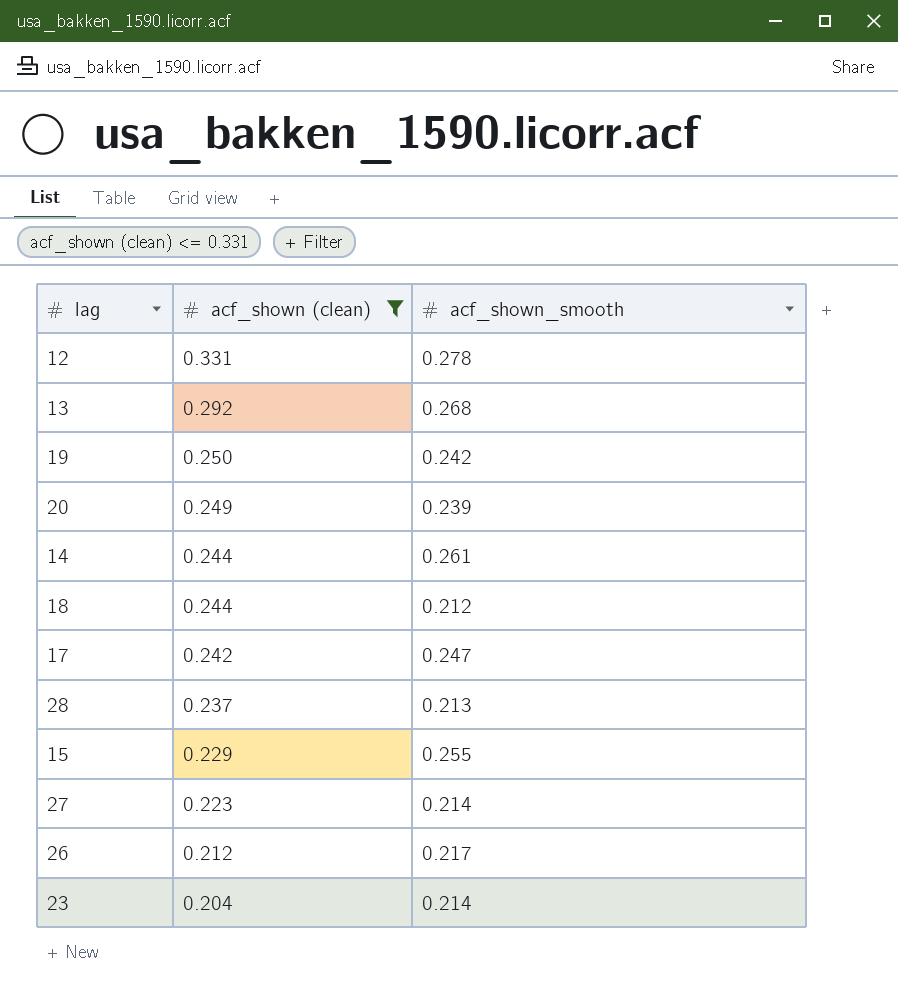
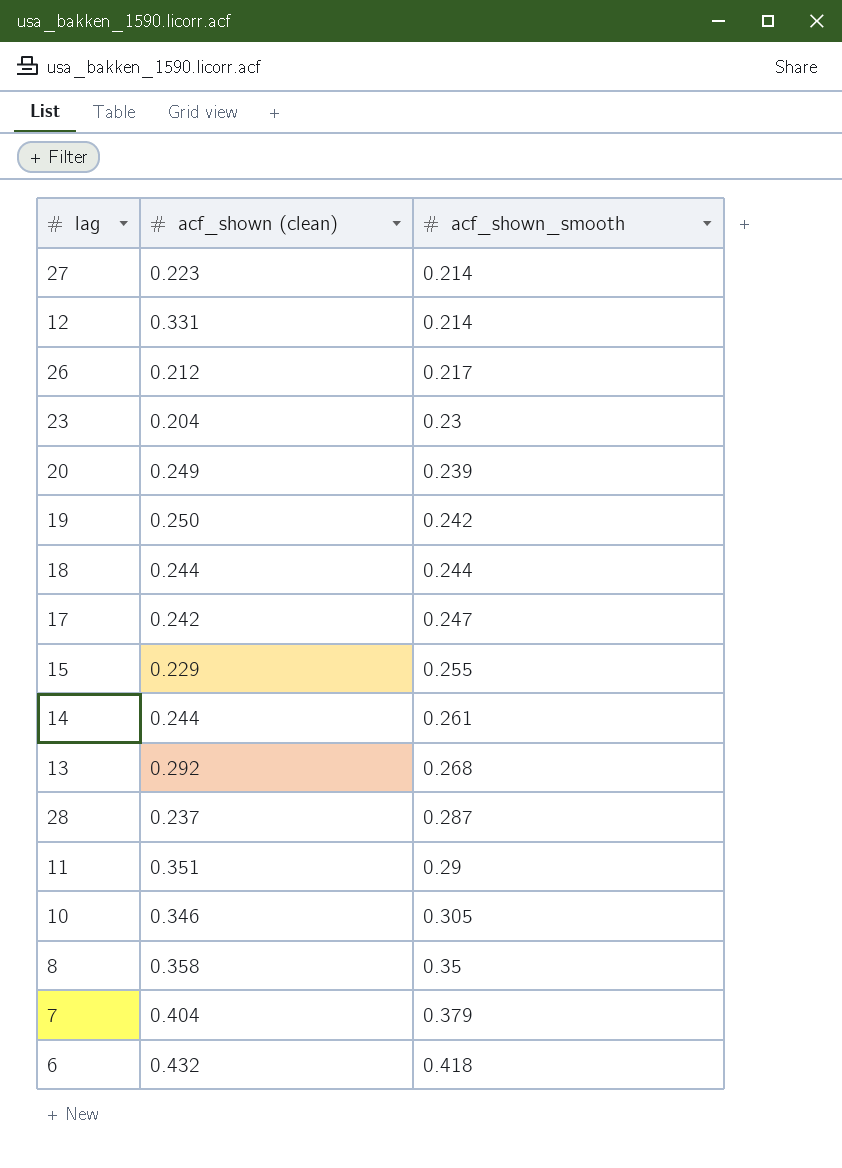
filter: acf_shown (clean) <= 0.331 -> none
row order: acf_shown (clean) descending -> acf_shown_smooth ascending
12 | acf_shown_smooth: 0.278 -> 0.214
23 | acf_shown_smooth: 0.214 -> 0.23
18 | acf_shown_smooth: 0.212 -> 0.244
28 | acf_shown_smooth: 0.213 -> 0.287

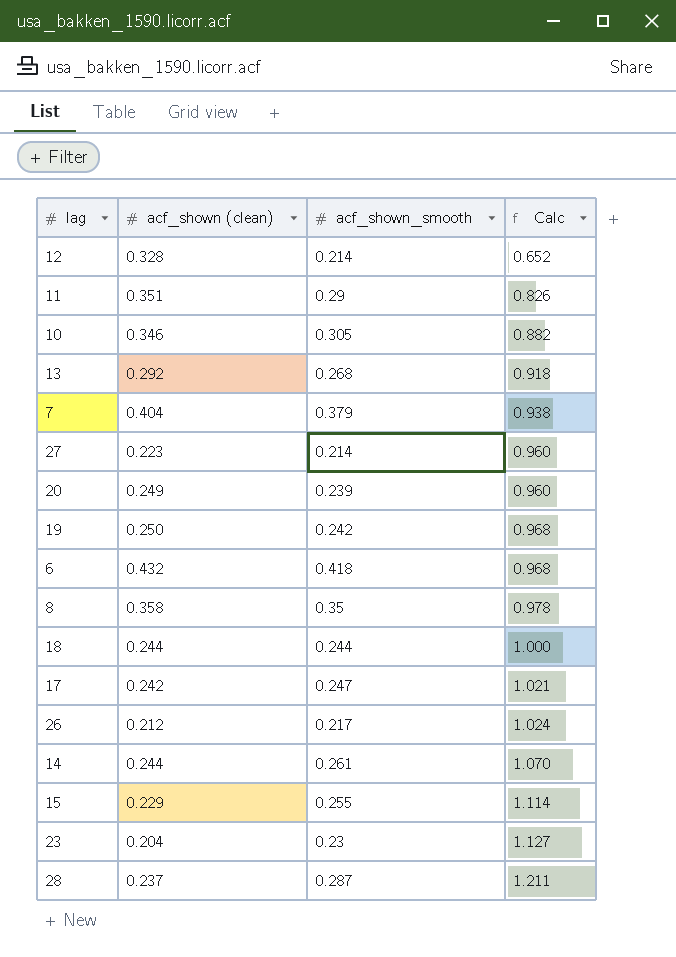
row order: acf_shown_smooth ascending -> Calc ascending
column Calc | formula: none -> [acf_shown_smooth] / [acf_shown (clean)]
12 | acf_shown (clean): 0.331 -> 0.328

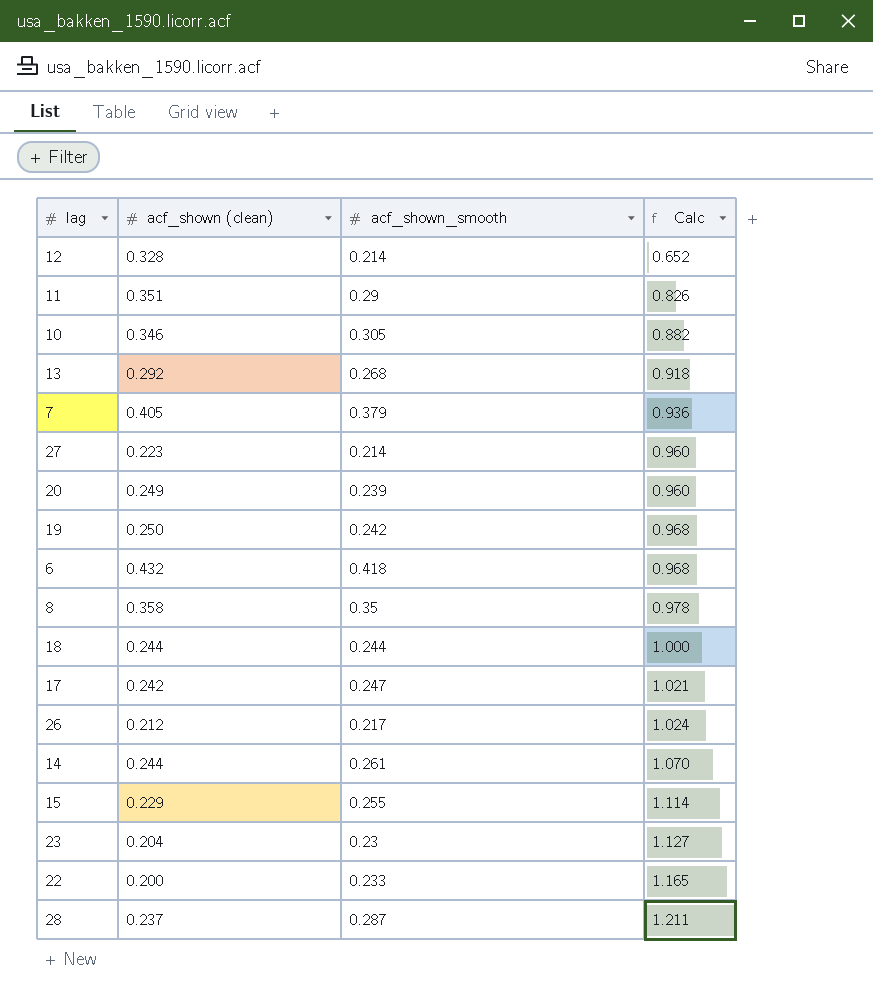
7 | acf_shown (clean): 0.404 -> 0.405
7 | Calc: 0.938 -> 0.936
row 22: none -> 0.200 | 0.233 | 1.165

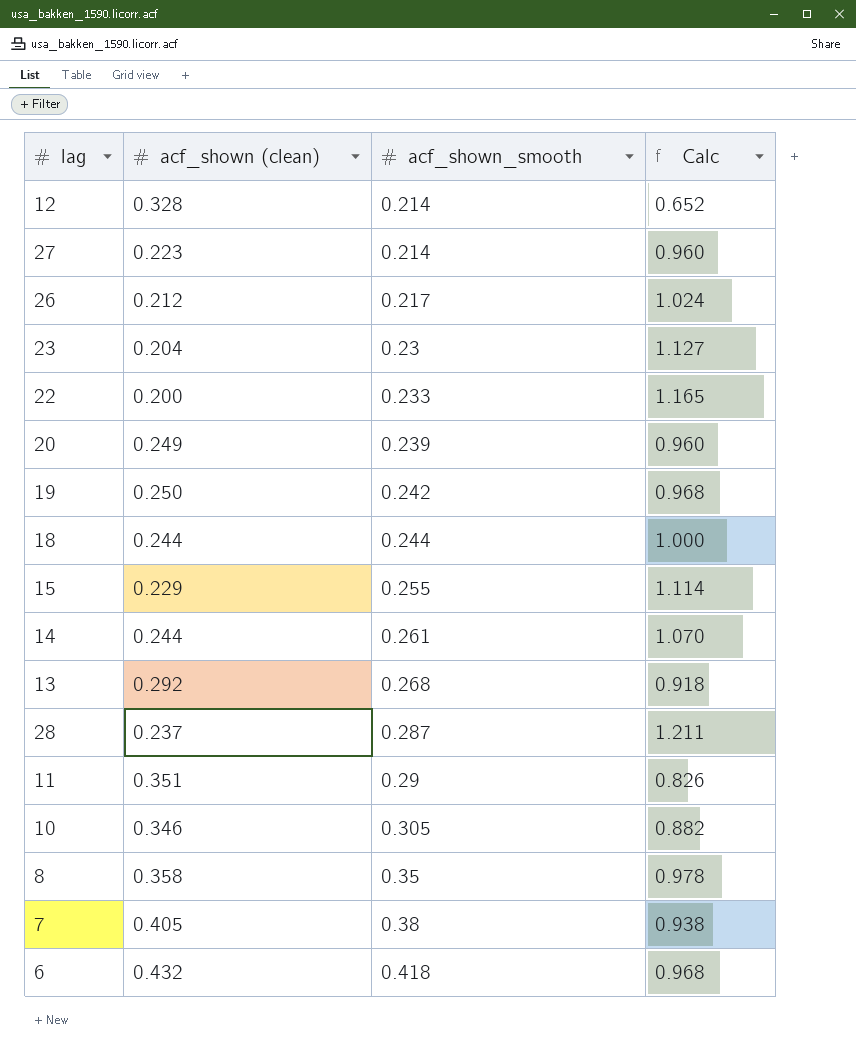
row order: Calc ascending -> acf_shown_smooth ascending
row 17: 0.242 | 0.247 | 1.021 -> none
7 | acf_shown_smooth: 0.379 -> 0.38
7 | Calc: 0.936 -> 0.938

